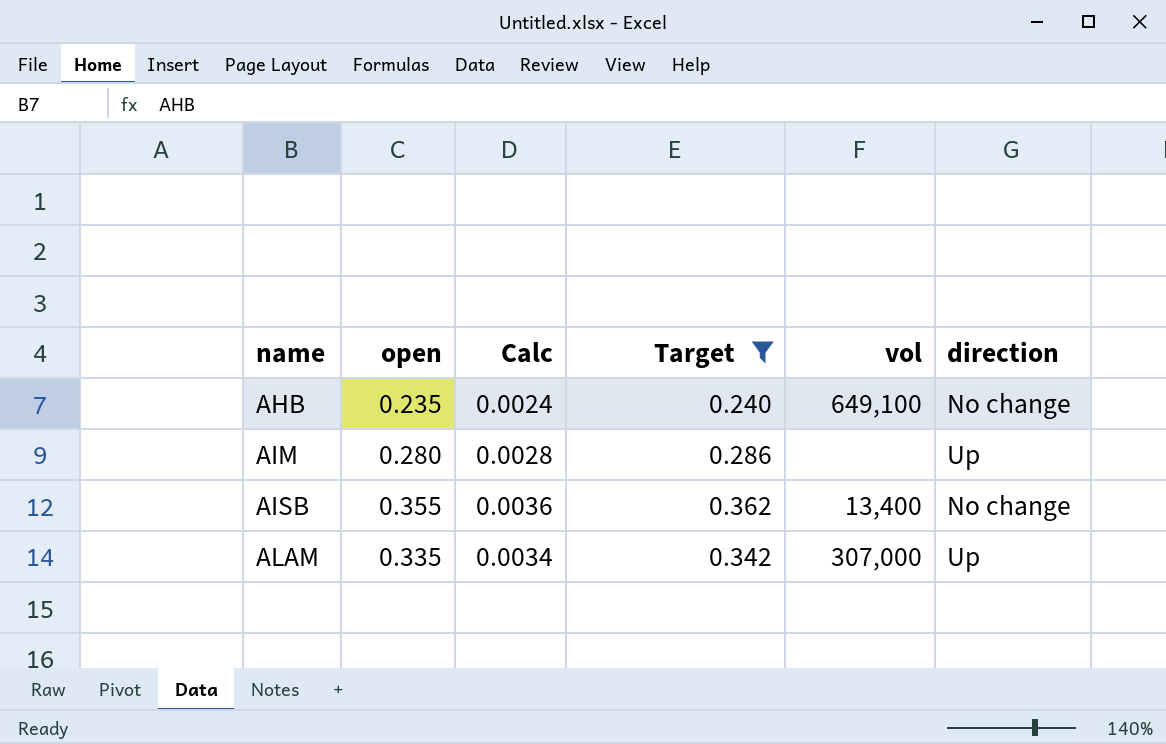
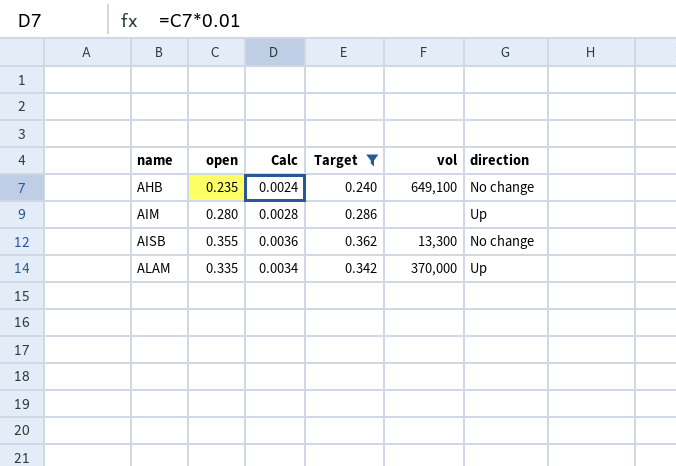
AISB | vol: 13,400 -> 13,300
ALAM | vol: 307,000 -> 370,000

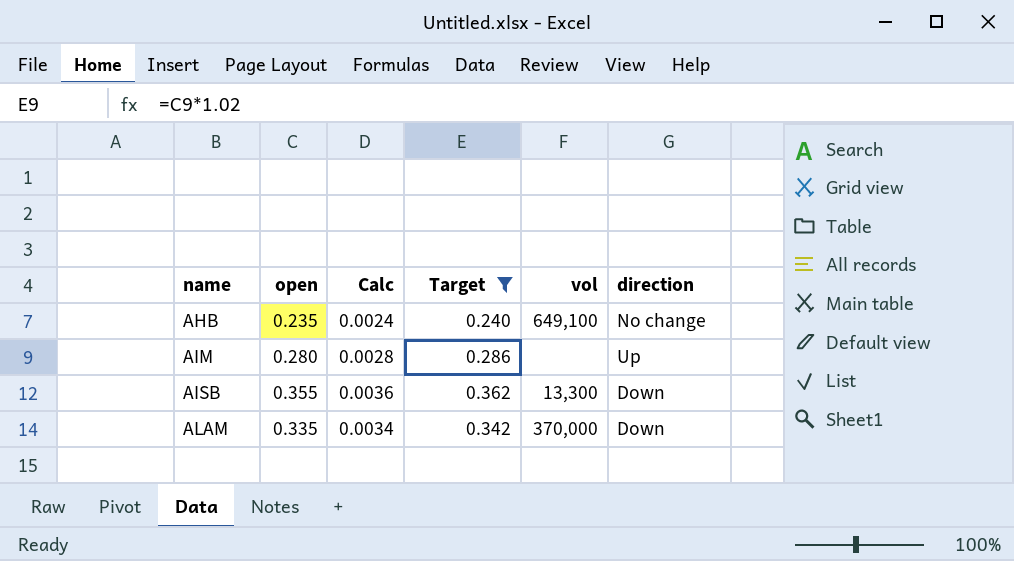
AISB | direction: No change -> Down
ALAM | direction: Up -> Down

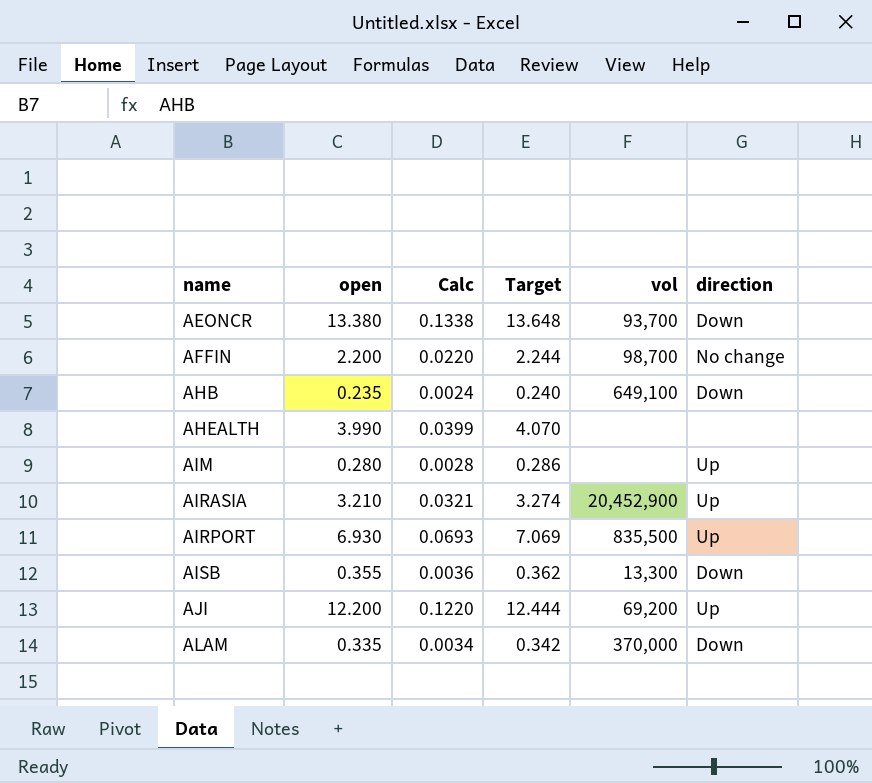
filter: Target <= 0.362 -> none
AHB | direction: No change -> Down

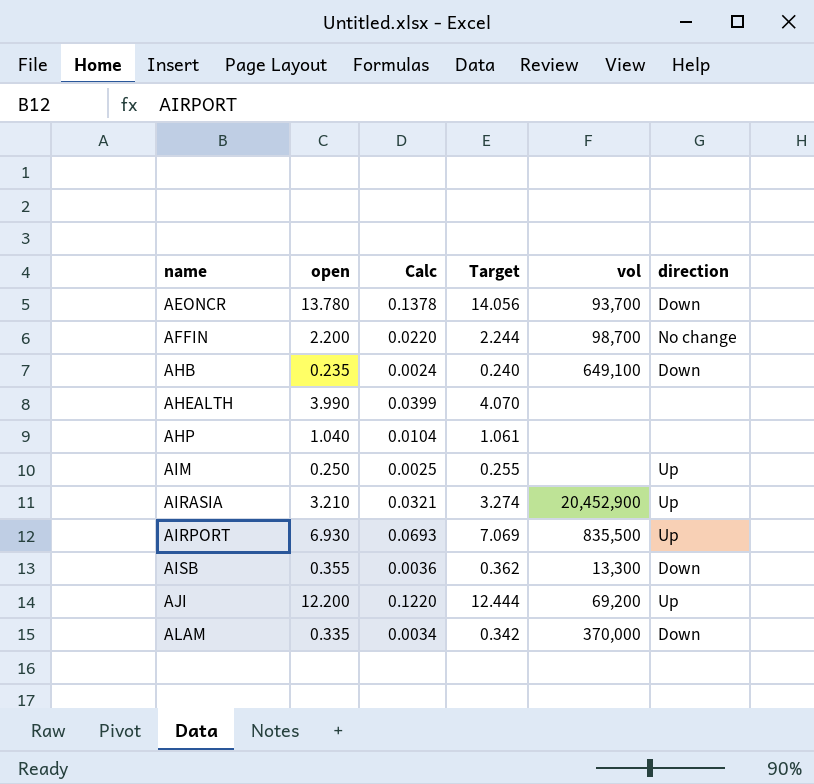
AEONCR | open: 13.380 -> 13.780
AEONCR | Calc: 0.1338 -> 0.1378
AEONCR | Target: 13.648 -> 14.056
row AHP: none -> 1.040 | 0.0104 | 1.061 | none | none
AIM | open: 0.280 -> 0.250
AIM | Calc: 0.0028 -> 0.0025
AIM | Target: 0.286 -> 0.255

